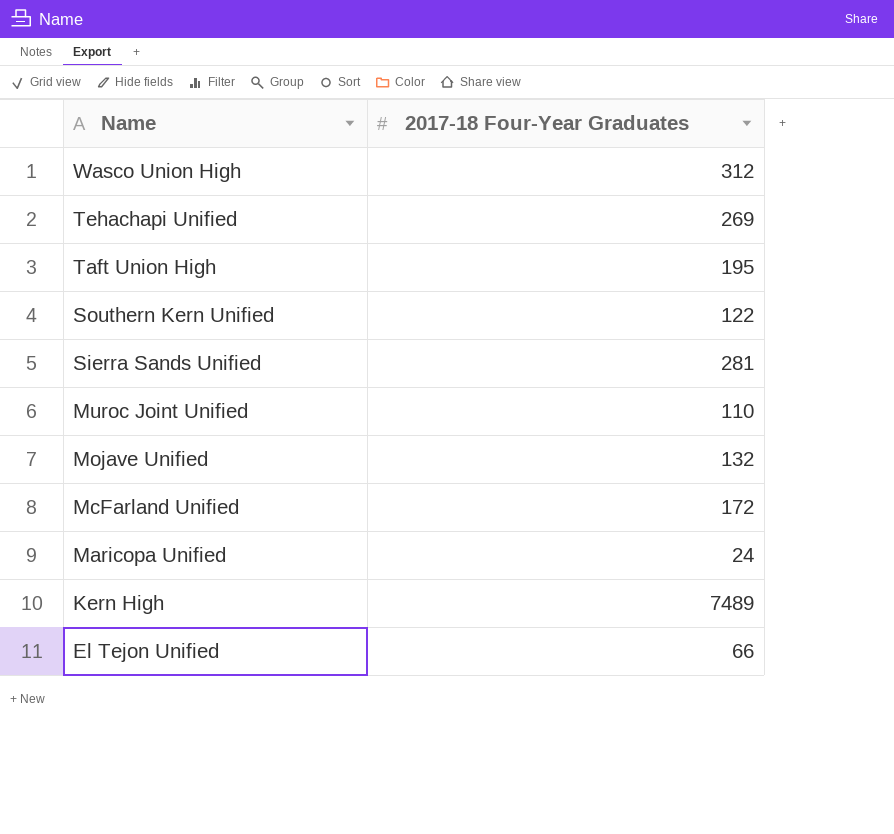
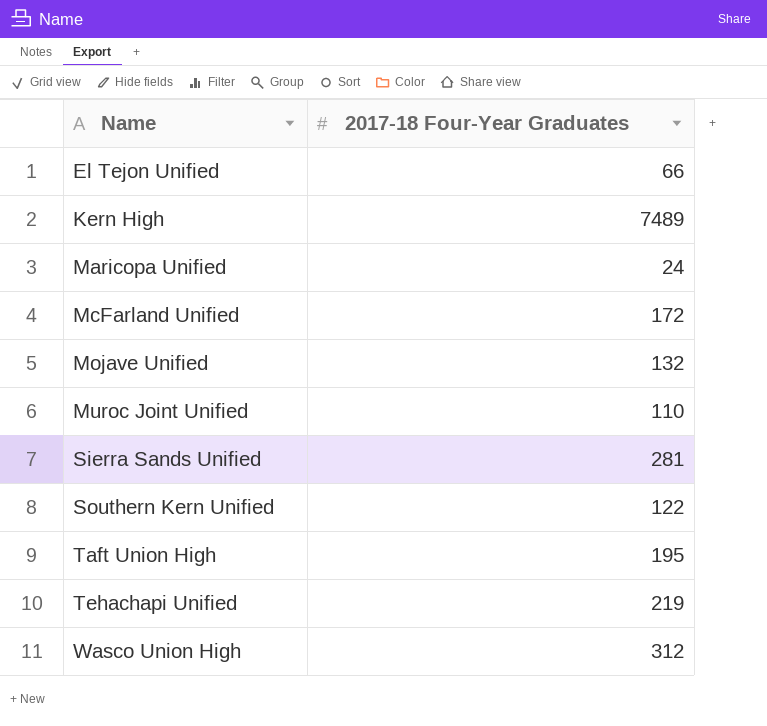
row order: Name descending -> Name ascending
Tehachapi Unified | 2017-18 Four-Year Graduates: 269 -> 219

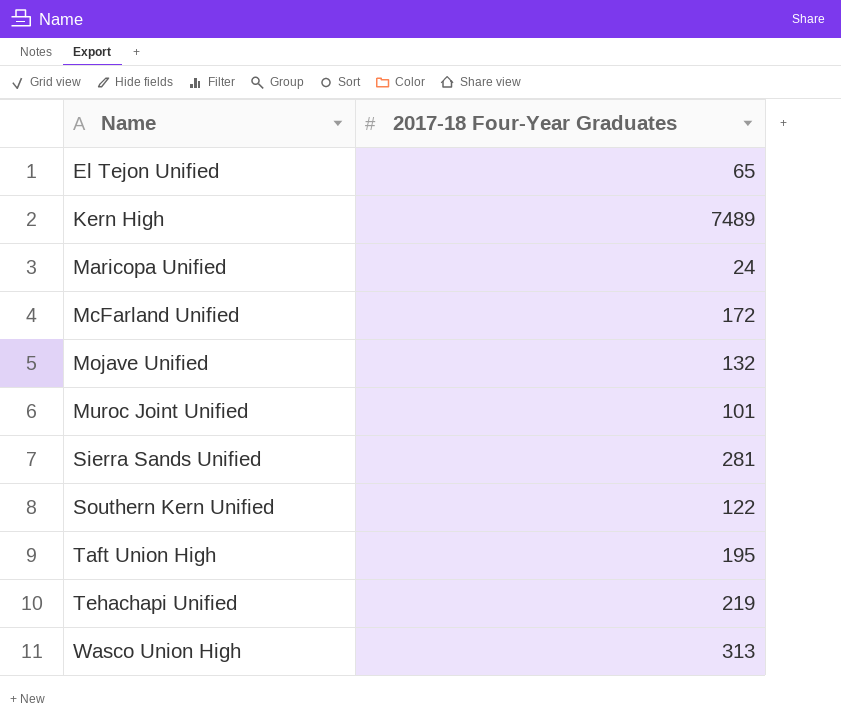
El Tejon Unified | 2017-18 Four-Year Graduates: 66 -> 65
Muroc Joint Unified | 2017-18 Four-Year Graduates: 110 -> 101
Wasco Union High | 2017-18 Four-Year Graduates: 312 -> 313

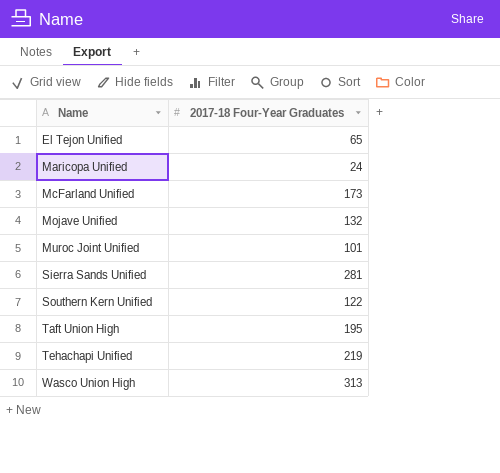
row Kern High: 7489 -> none
McFarland Unified | 2017-18 Four-Year Graduates: 172 -> 173

